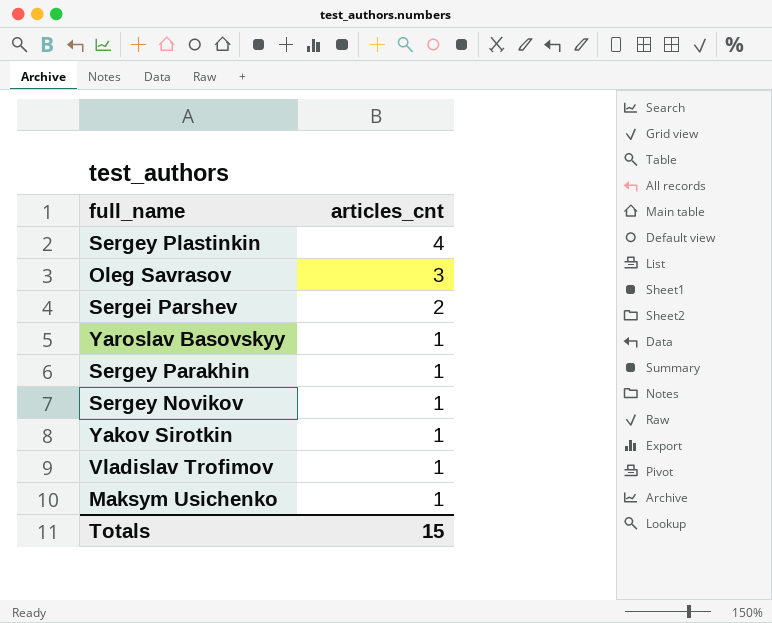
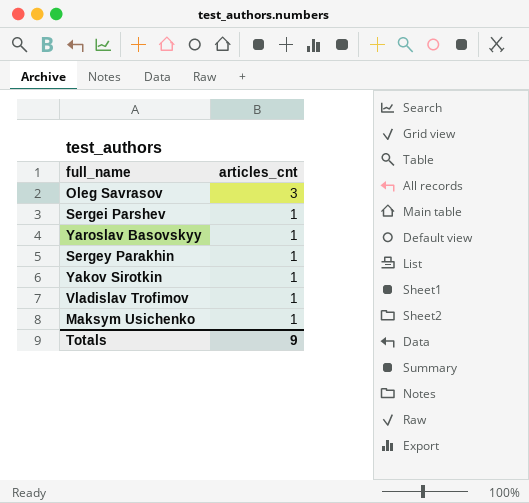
row Sergey Plastinkin: 4 -> none
row Sergey Novikov: 1 -> none
Sergei Parshev | articles_cnt: 2 -> 1
Totals | articles_cnt: 15 -> 9

